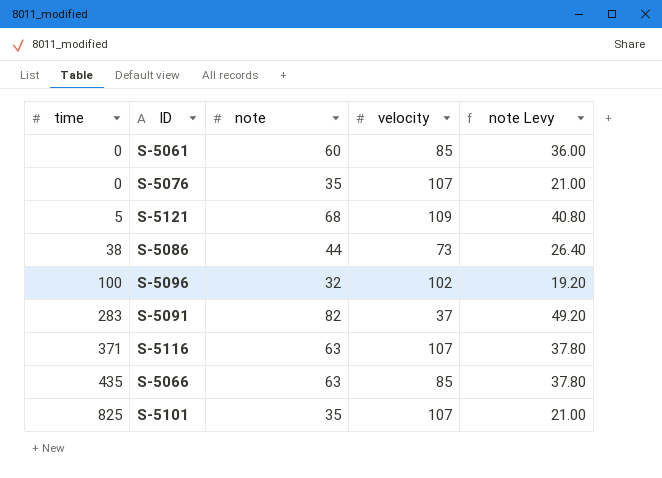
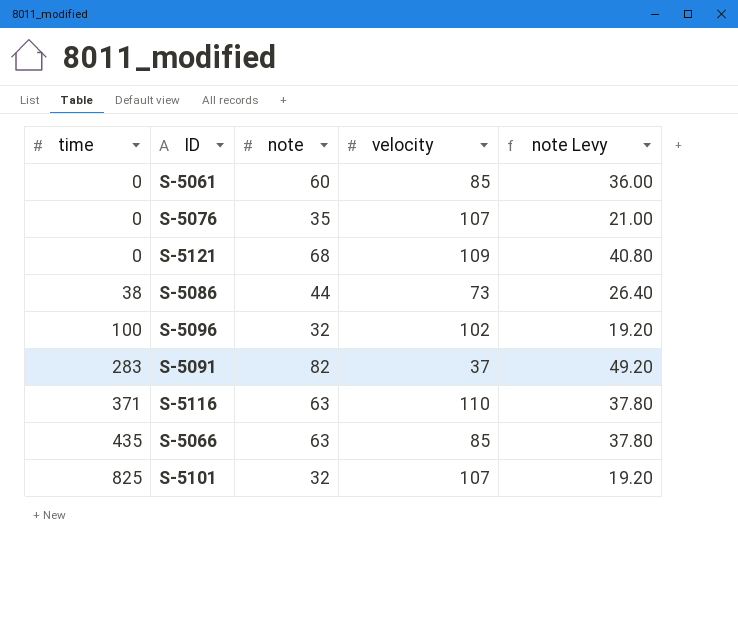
S-5121 | time: 5 -> 0
S-5116 | velocity: 107 -> 110
S-5101 | note: 35 -> 32
S-5101 | note Levy: 21.00 -> 19.20

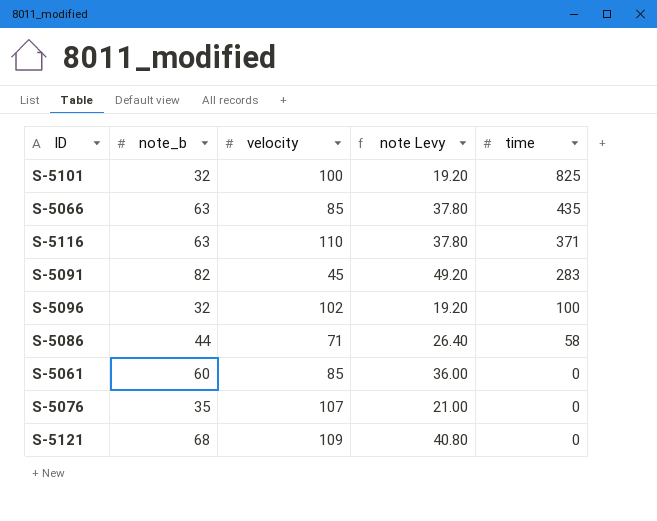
row order: time ascending -> time descending
column name: note -> note_b
column time | position: 1 -> 5
S-5101 | velocity: 107 -> 100
S-5091 | velocity: 37 -> 45
S-5086 | velocity: 73 -> 71
S-5086 | time: 38 -> 58

